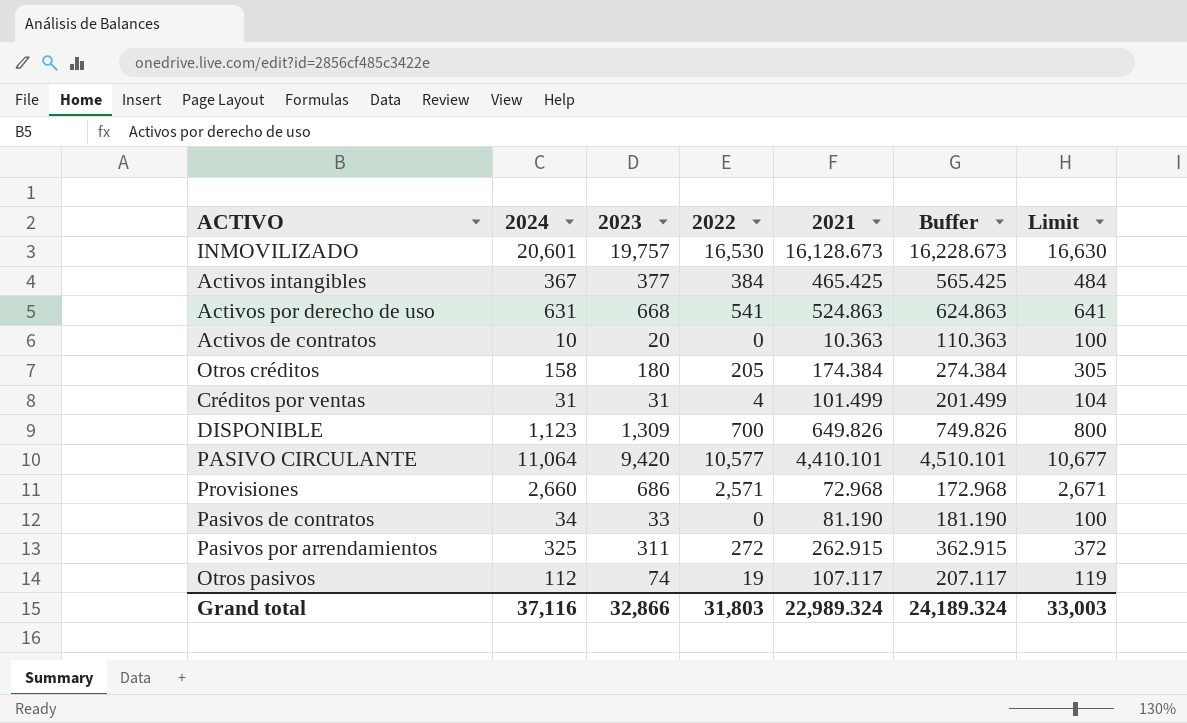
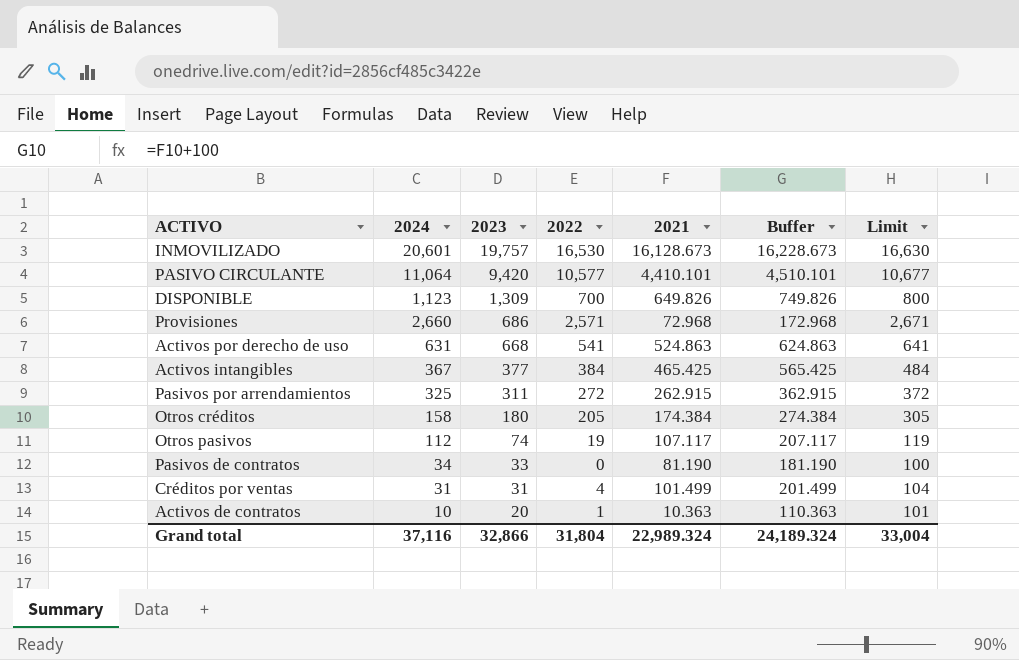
row order: none -> 2023 descending
Activos de contratos | 2022: 0 -> 1
Activos de contratos | Limit: 100 -> 101
Grand total | 2022: 31,803 -> 31,804
Grand total | Limit: 33,003 -> 33,004

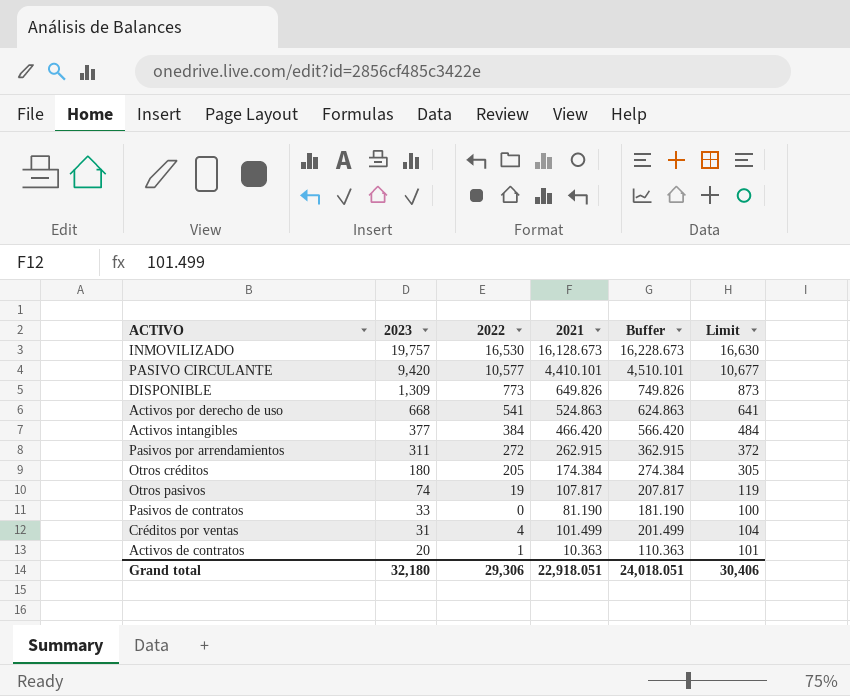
column 2024 | position: 2 -> none
row Provisiones: 2,660 | 686 | 2,571 | 72.968 | 172.968 | 2,671 -> none
DISPONIBLE | 2022: 700 -> 773
DISPONIBLE | Limit: 800 -> 873
Activos intangibles | 2021: 465.425 -> 466.420
Activos intangibles | Buffer: 565.425 -> 566.420
Otros pasivos | 2021: 107.117 -> 107.817
Otros pasivos | Buffer: 207.117 -> 207.817
Grand total | 2023: 32,866 -> 32,180
Grand total | 2022: 31,804 -> 29,306
Grand total | 2021: 22,989.324 -> 22,918.051
Grand total | Buffer: 24,189.324 -> 24,018.051
Grand total | Limit: 33,004 -> 30,406

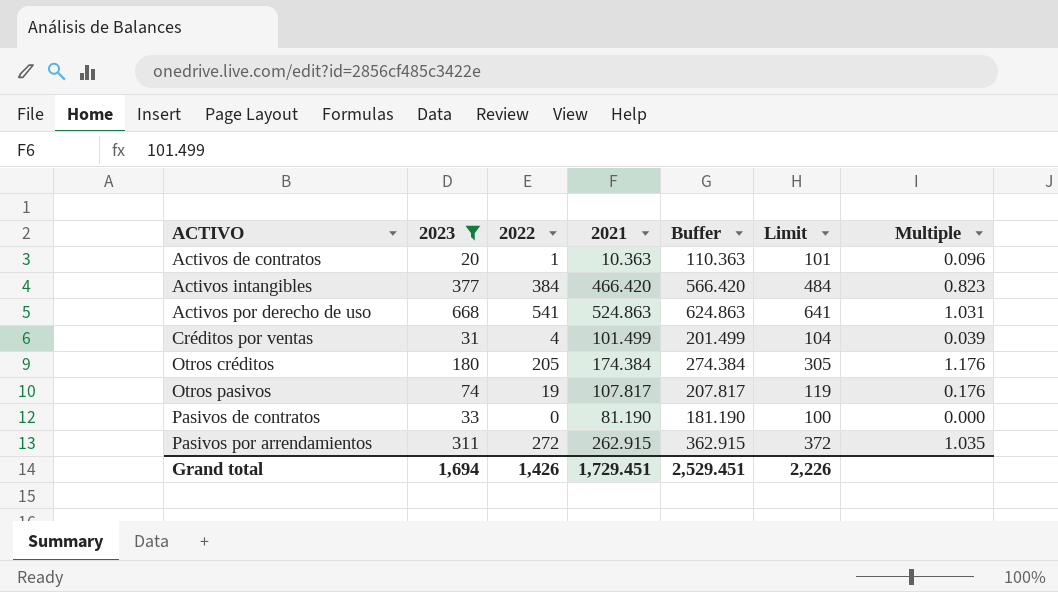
filter: none -> 2023 <= 668
row order: 2023 descending -> ACTIVO ascending
column Multiple | formula: none -> [2022] / [2021]
Grand total | 2023: 32,180 -> 1,694
Grand total | 2022: 29,306 -> 1,426
Grand total | 2021: 22,918.051 -> 1,729.451
Grand total | Buffer: 24,018.051 -> 2,529.451
Grand total | Limit: 30,406 -> 2,226

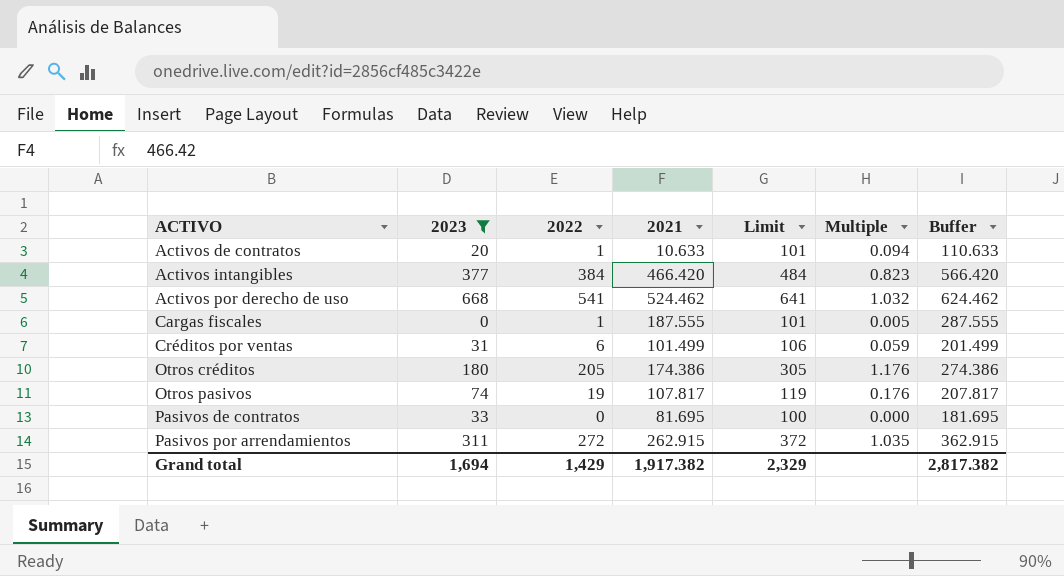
column Buffer | position: 5 -> 7
Activos de contratos | 2021: 10.363 -> 10.633
Activos de contratos | Multiple: 0.096 -> 0.094
Activos de contratos | Buffer: 110.363 -> 110.633
Activos por derecho de uso | 2021: 524.863 -> 524.462
Activos por derecho de uso | Multiple: 1.031 -> 1.032
Activos por derecho de uso | Buffer: 624.863 -> 624.462
row Cargas fiscales: none -> 0 | 1 | 187.555 | 101 | 0.005 | 287.555
Créditos por ventas | 2022: 4 -> 6
Créditos por ventas | Limit: 104 -> 106
Créditos por ventas | Multiple: 0.039 -> 0.059
Otros créditos | 2021: 174.384 -> 174.386
Otros créditos | Buffer: 274.384 -> 274.386
Pasivos de contratos | 2021: 81.190 -> 81.695
Pasivos de contratos | Buffer: 181.190 -> 181.695
Grand total | 2022: 1,426 -> 1,429
Grand total | 2021: 1,729.451 -> 1,917.382
Grand total | Limit: 2,226 -> 2,329
Grand total | Buffer: 2,529.451 -> 2,817.382

